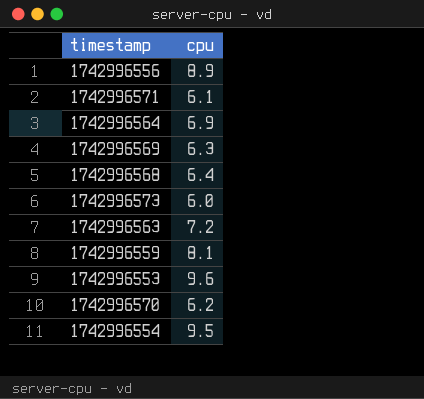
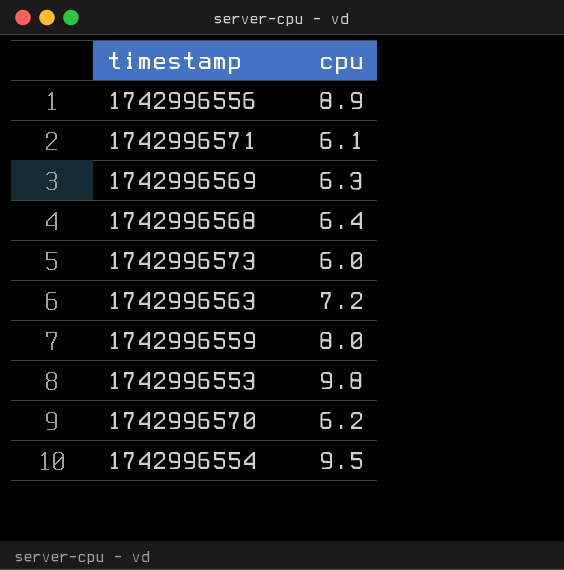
row 1742996564: 6.9 -> none
1742996559 | cpu: 8.1 -> 8.0
1742996553 | cpu: 9.6 -> 9.8

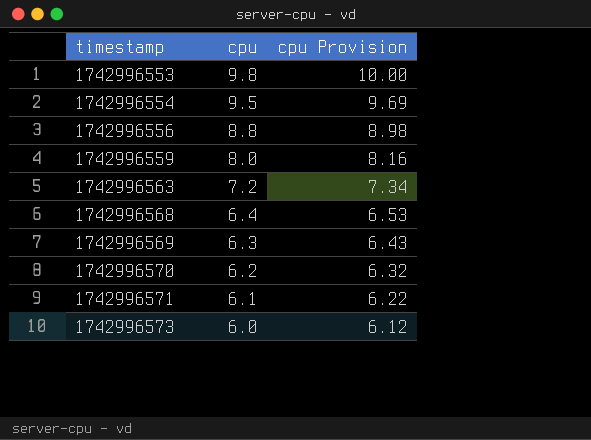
row order: none -> timestamp ascending
column cpu Provision | formula: none -> [cpu] * 1.02
1742996556 | cpu: 8.9 -> 8.8

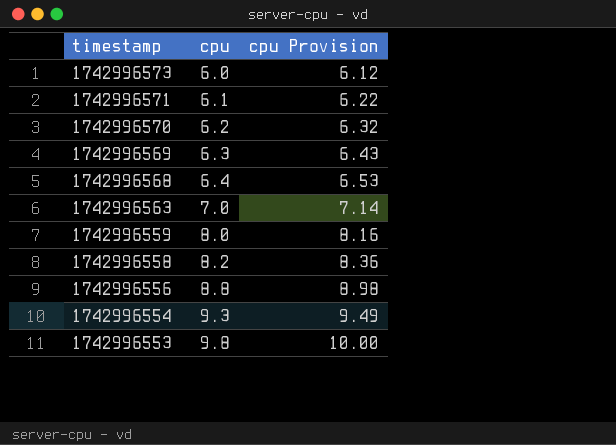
row order: timestamp ascending -> timestamp descending
1742996563 | cpu: 7.2 -> 7.0
1742996563 | cpu Provision: 7.34 -> 7.14
row 1742996558: none -> 8.2 | 8.36
1742996554 | cpu: 9.5 -> 9.3
1742996554 | cpu Provision: 9.69 -> 9.49

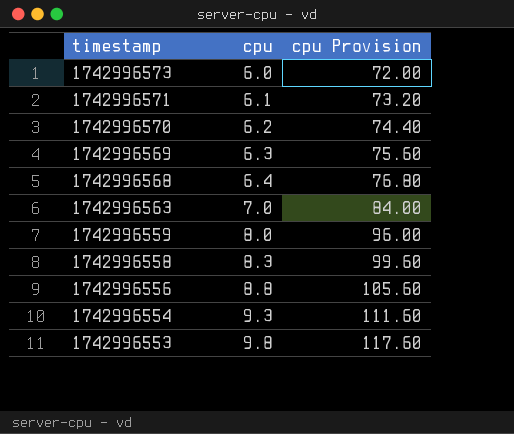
column cpu Provision | formula: [cpu] * 1.02 -> [cpu] * 12
1742996558 | cpu: 8.2 -> 8.3

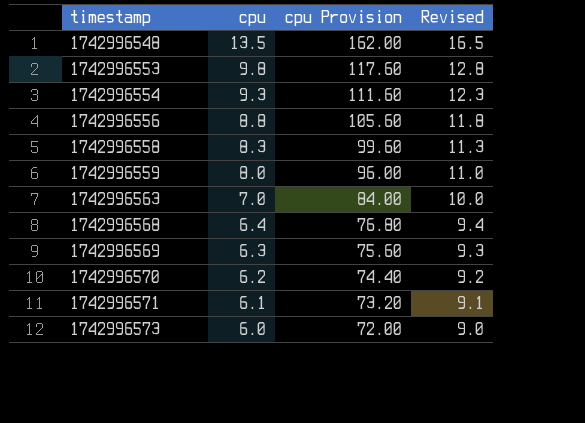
row order: timestamp descending -> timestamp ascending
column Revised | formula: none -> [cpu] + 3
row 1742996548: none -> 13.5 | 162.00 | 16.5

